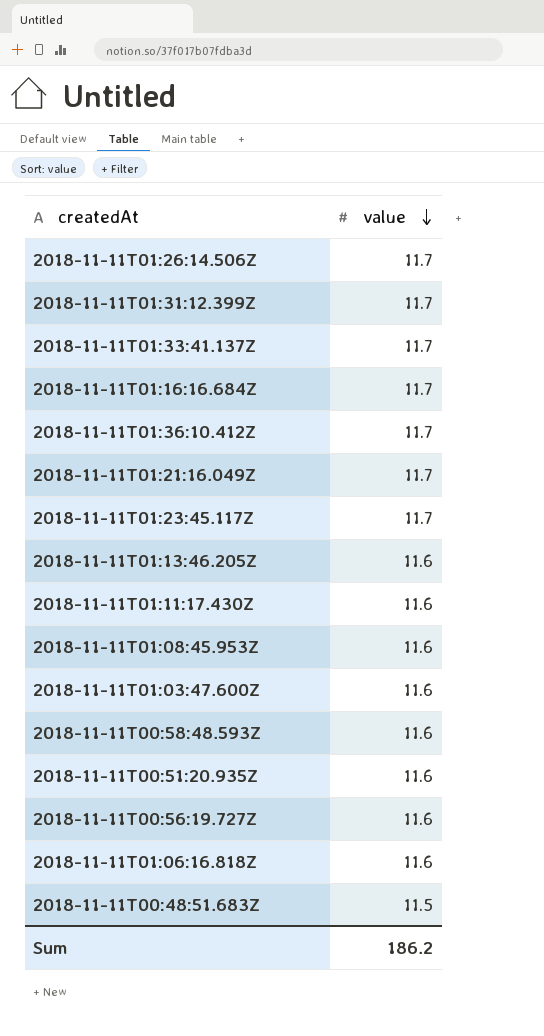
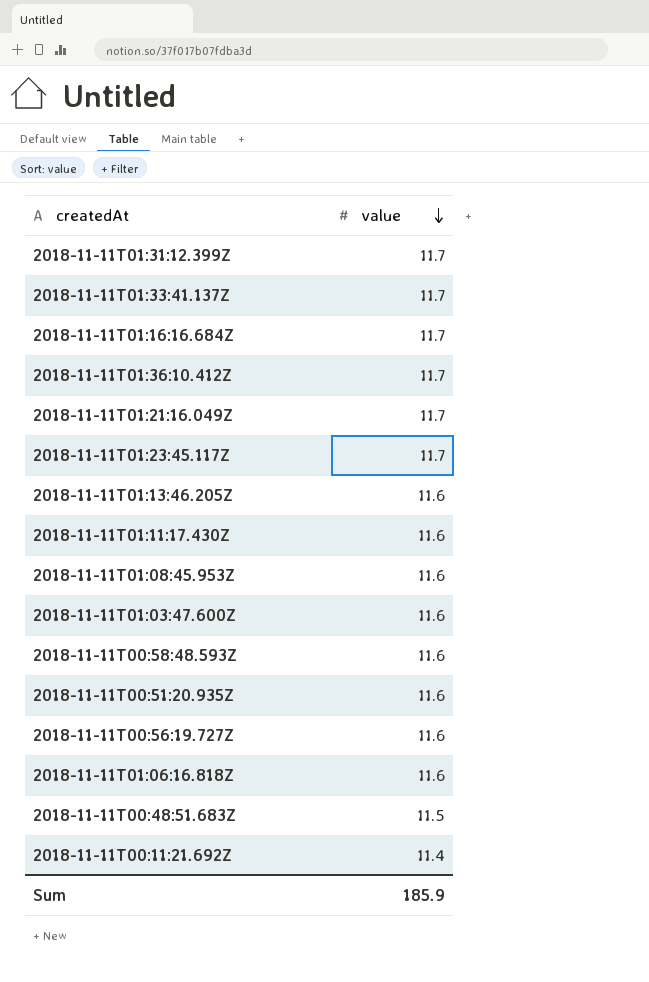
row 2018-11-11T01:26:14.506Z: 11.7 -> none
row 2018-11-11T00:11:21.692Z: none -> 11.4
Sum | value: 186.2 -> 185.9

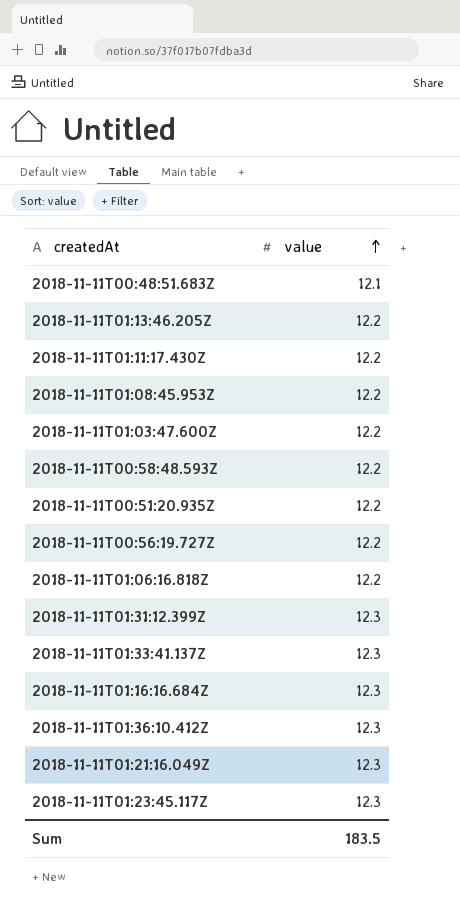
row order: value descending -> value ascending
row 2018-11-11T00:11:21.692Z: 11.4 -> none
2018-11-11T00:48:51.683Z | value: 11.5 -> 12.1
2018-11-11T01:13:46.205Z | value: 11.6 -> 12.2
2018-11-11T01:11:17.430Z | value: 11.6 -> 12.2
2018-11-11T01:08:45.953Z | value: 11.6 -> 12.2
2018-11-11T01:03:47.600Z | value: 11.6 -> 12.2
2018-11-11T00:58:48.593Z | value: 11.6 -> 12.2
2018-11-11T00:51:20.935Z | value: 11.6 -> 12.2
2018-11-11T00:56:19.727Z | value: 11.6 -> 12.2
2018-11-11T01:06:16.818Z | value: 11.6 -> 12.2
2018-11-11T01:31:12.399Z | value: 11.7 -> 12.3
2018-11-11T01:33:41.137Z | value: 11.7 -> 12.3
2018-11-11T01:16:16.684Z | value: 11.7 -> 12.3
2018-11-11T01:36:10.412Z | value: 11.7 -> 12.3
2018-11-11T01:21:16.049Z | value: 11.7 -> 12.3
2018-11-11T01:23:45.117Z | value: 11.7 -> 12.3
Sum | value: 185.9 -> 183.5

